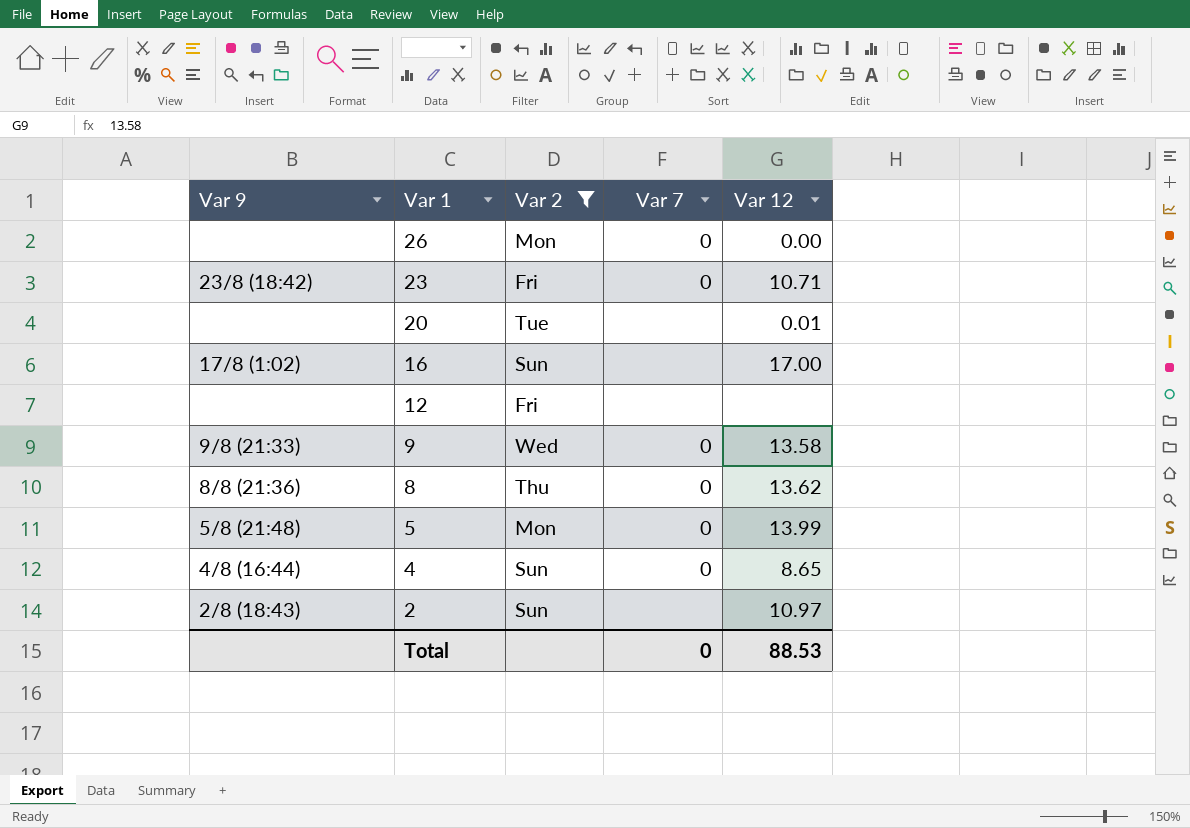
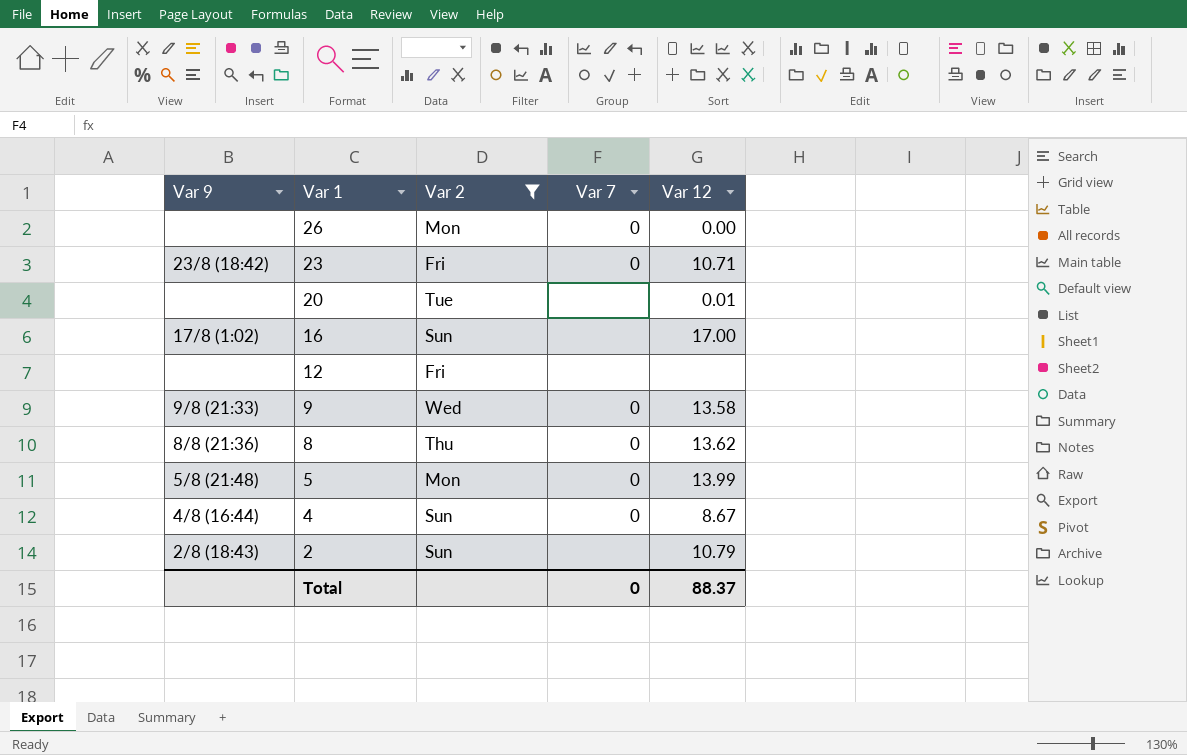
4 | Var 12: 8.65 -> 8.67
2 | Var 12: 10.97 -> 10.79
Total | Var 12: 88.53 -> 88.37

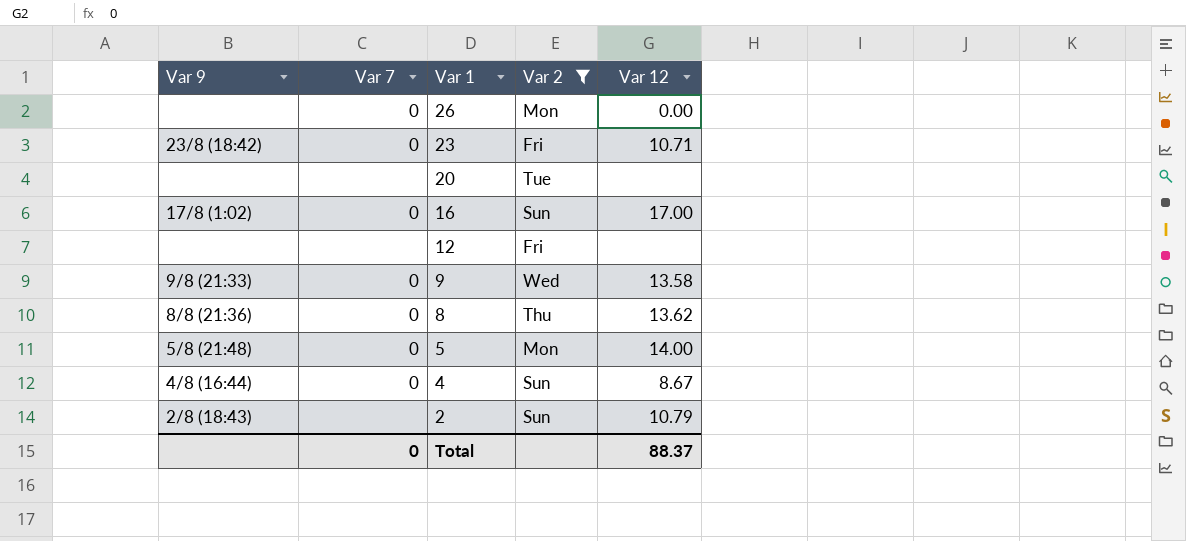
column Var 7 | position: 4 -> 2
20 | Var 12: 0.01 -> none
16 | Var 7: none -> 0
5 | Var 12: 13.99 -> 14.00

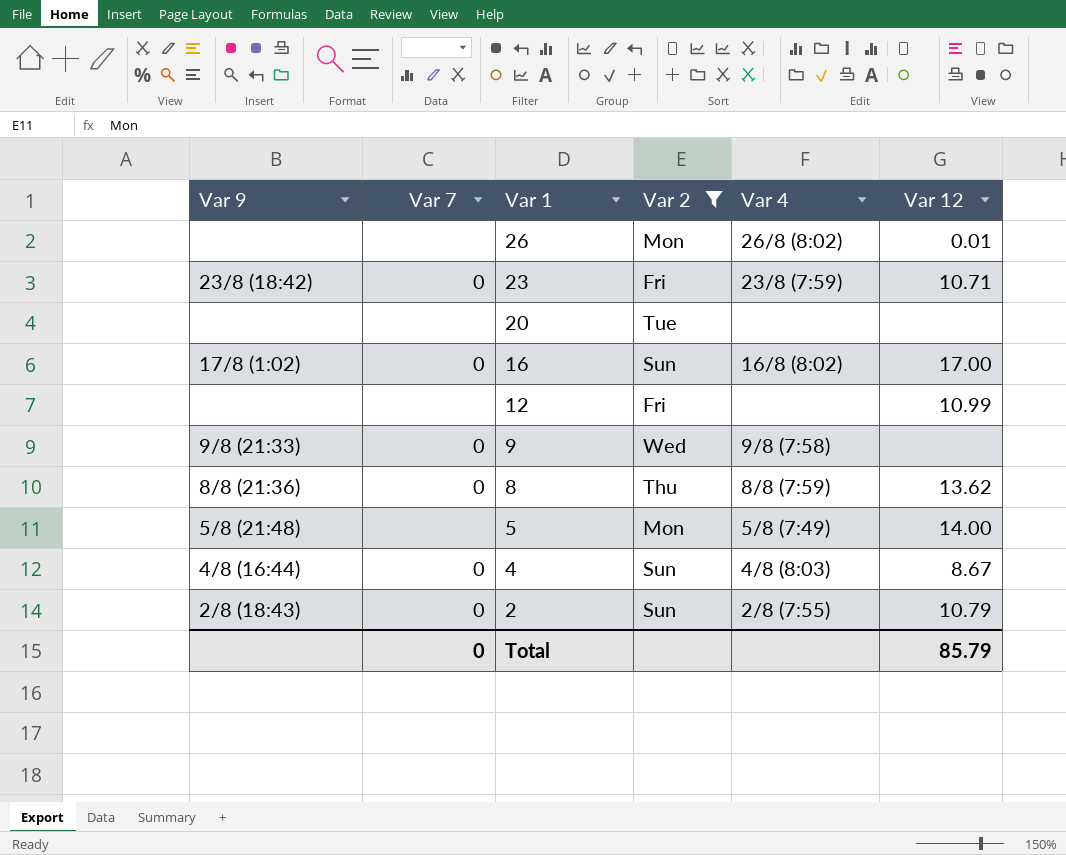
column Var 4 | position: none -> 5
26 | Var 7: 0 -> none
26 | Var 12: 0.00 -> 0.01
12 | Var 12: none -> 10.99
9 | Var 12: 13.58 -> none
5 | Var 7: 0 -> none
2 | Var 7: none -> 0
Total | Var 12: 88.37 -> 85.79

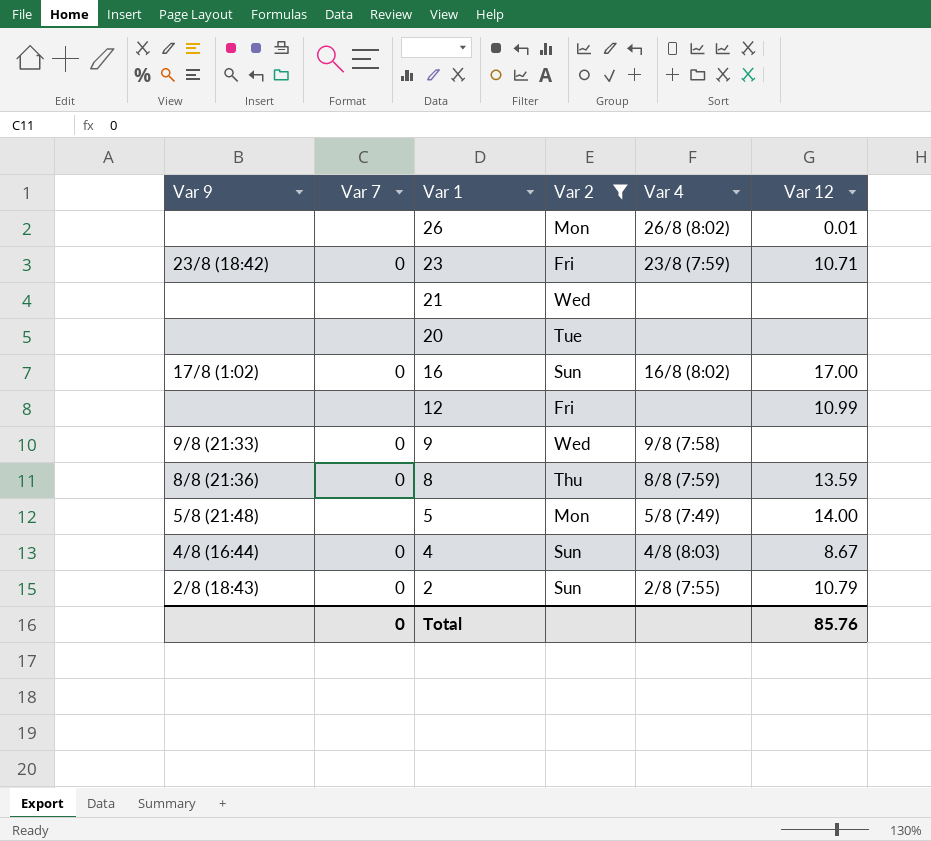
row 21: none -> none | none | Wed | none | none
8 | Var 12: 13.62 -> 13.59
Total | Var 12: 85.79 -> 85.76

